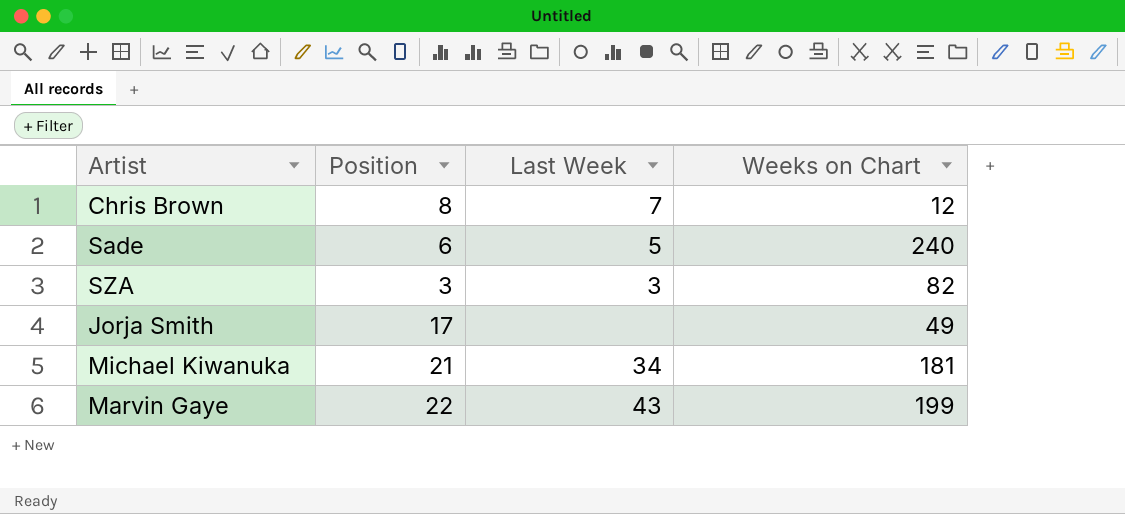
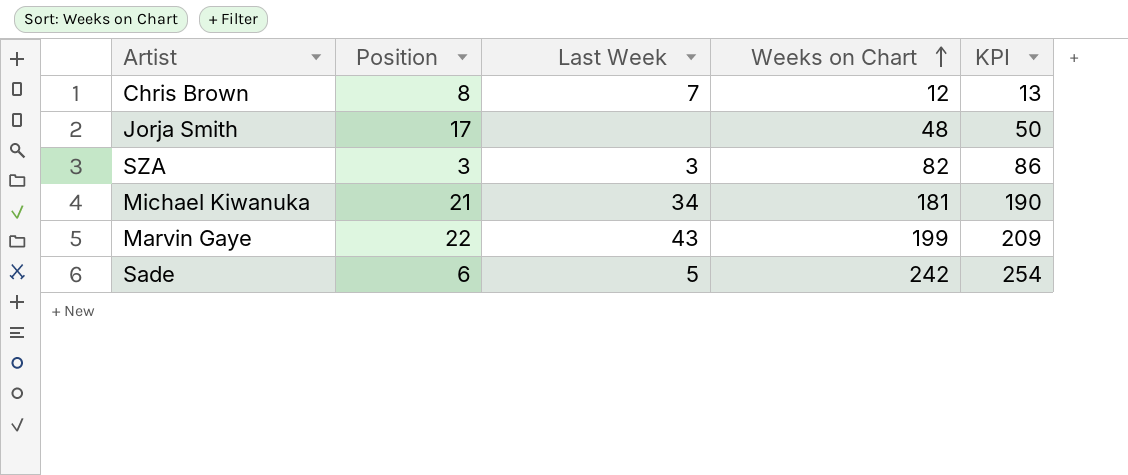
row order: none -> Weeks on Chart ascending
column KPI | formula: none -> [Weeks on Chart] * 1.05
Jorja Smith | Weeks on Chart: 49 -> 48
Sade | Weeks on Chart: 240 -> 242

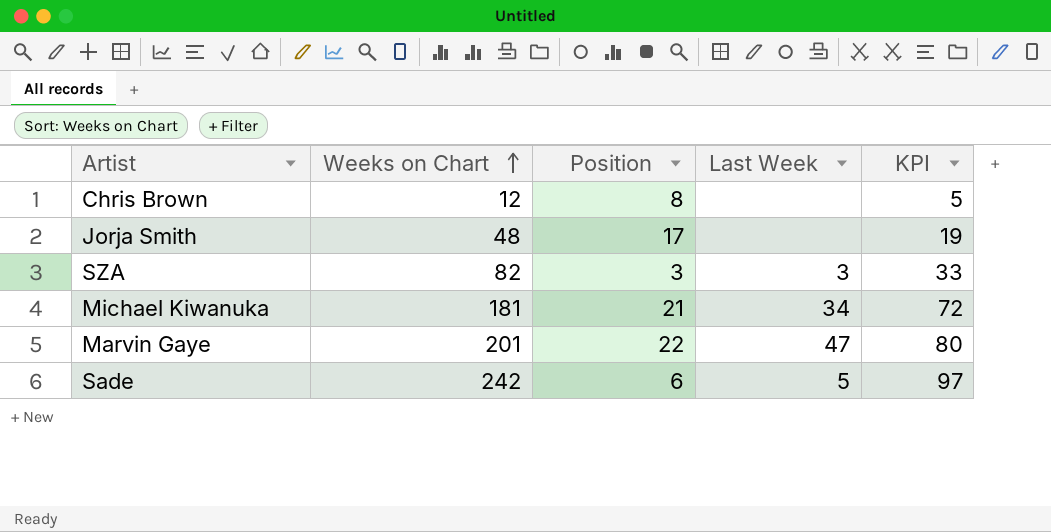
column Weeks on Chart | position: 4 -> 2
column KPI | formula: [Weeks on Chart] * 1.05 -> [Weeks on Chart] * 0.4
Chris Brown | Last Week: 7 -> none
Marvin Gaye | Weeks on Chart: 199 -> 201
Marvin Gaye | Last Week: 43 -> 47

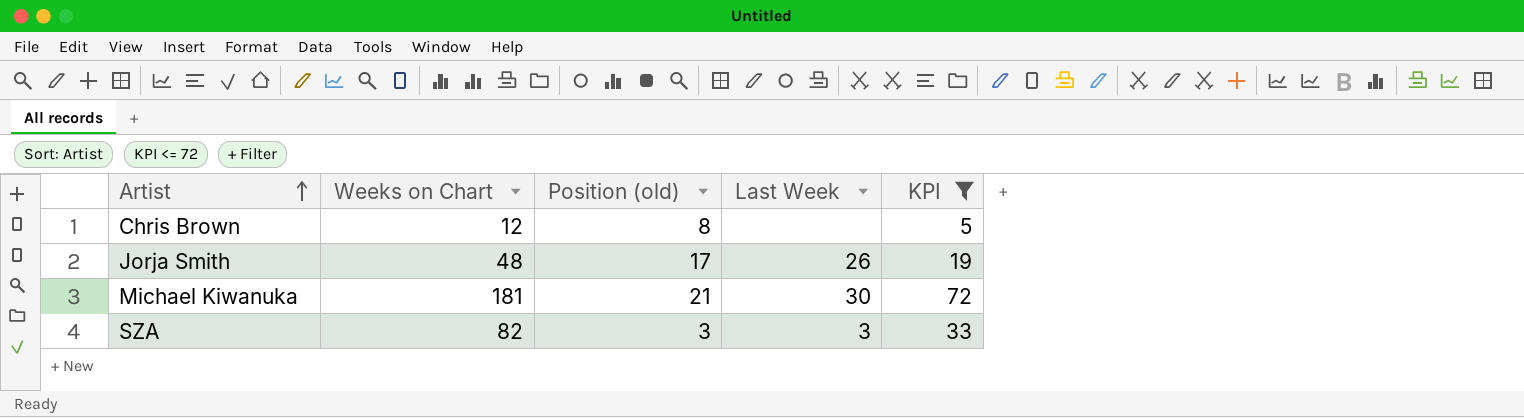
filter: none -> KPI <= 72
row order: Weeks on Chart ascending -> Artist ascending
column name: Position -> Position (old)
Jorja Smith | Last Week: none -> 26
Michael Kiwanuka | Last Week: 34 -> 30

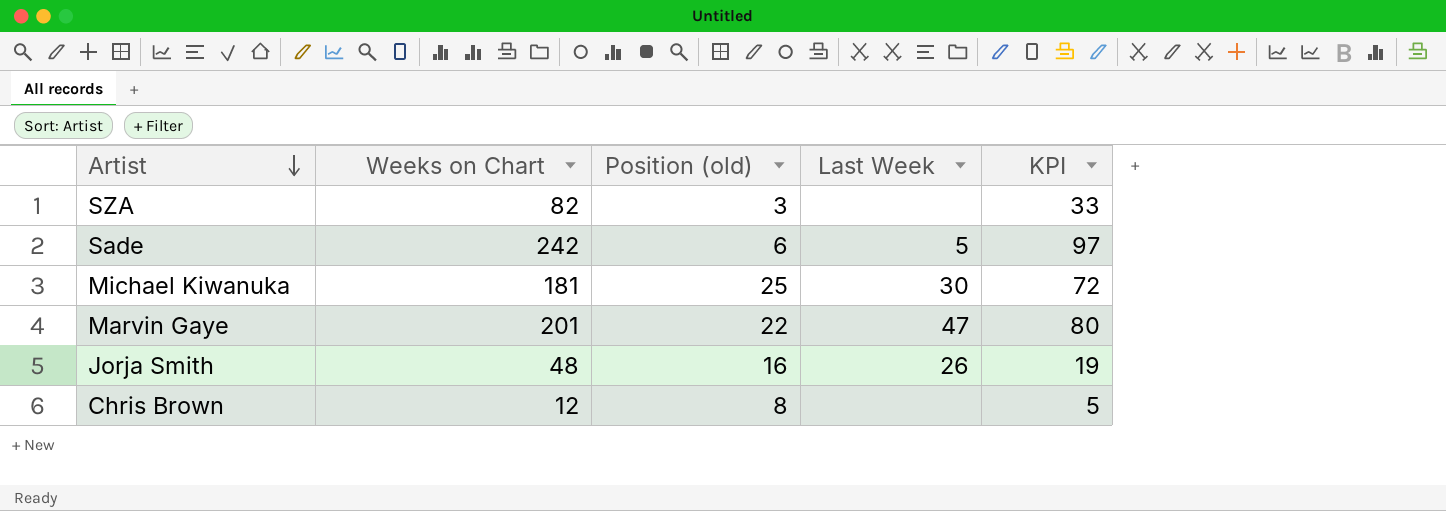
filter: KPI <= 72 -> none
row order: Artist ascending -> Artist descending
SZA | Last Week: 3 -> none
Michael Kiwanuka | Position (old): 21 -> 25
Jorja Smith | Position (old): 17 -> 16

